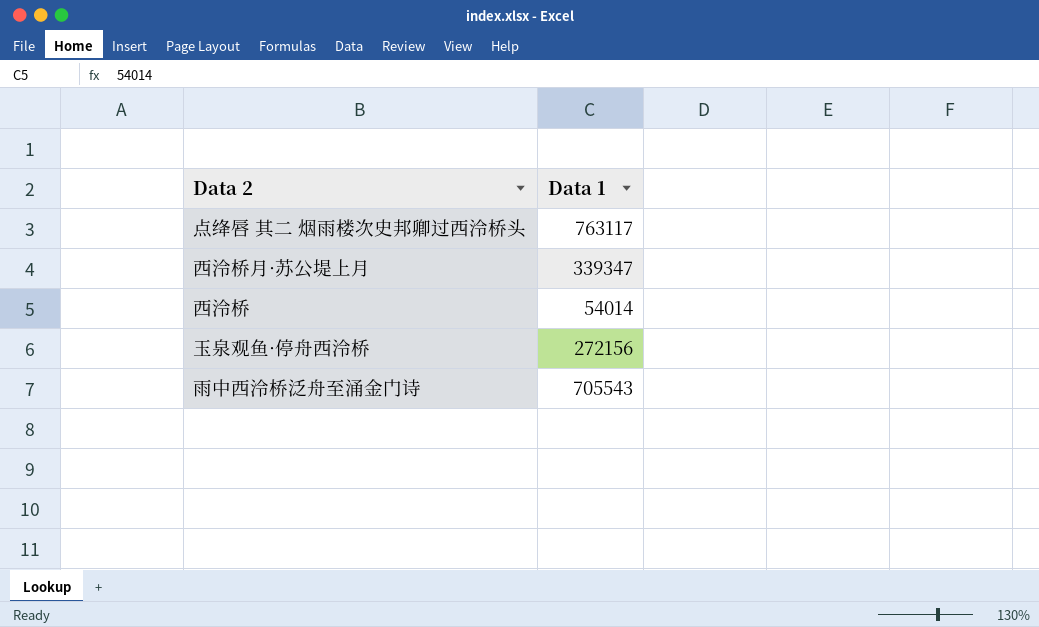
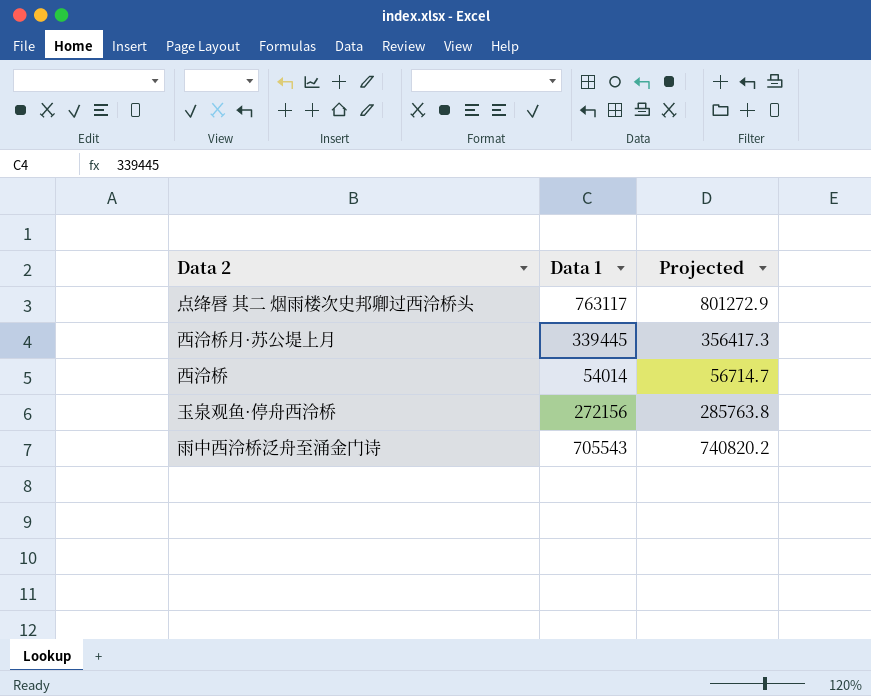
column Projected | formula: none -> [Data 1] * 1.05
西泠桥月·苏公堤上月 | Data 1: 339347 -> 339445

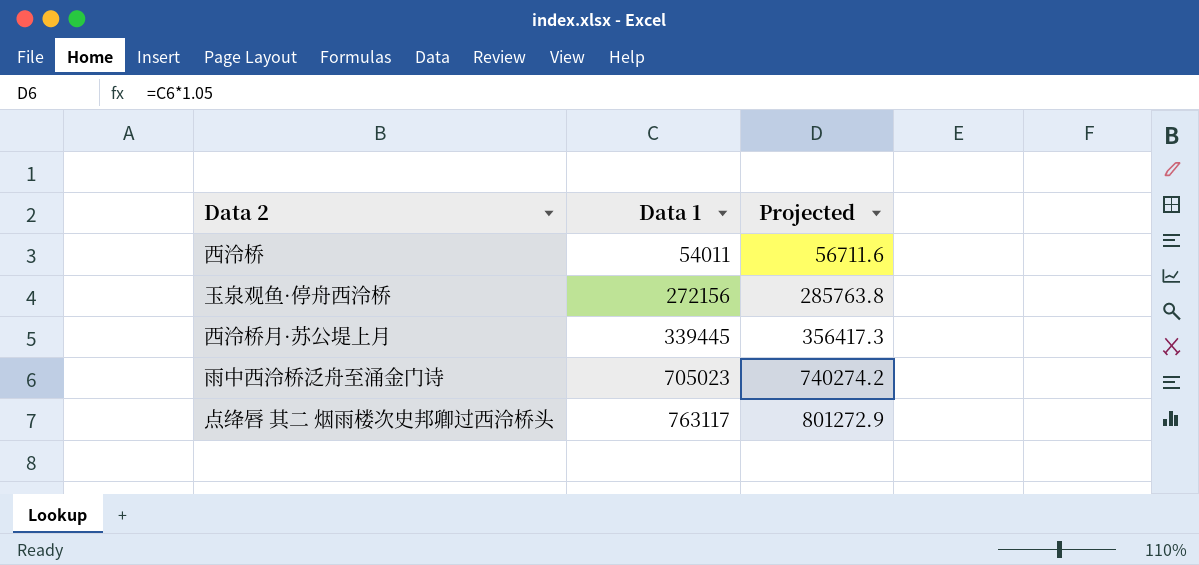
row order: none -> Data 1 ascending
西泠桥 | Data 1: 54014 -> 54011
西泠桥 | Projected: 56714.7 -> 56711.6
雨中西泠桥泛舟至涌金门诗 | Data 1: 705543 -> 705023
雨中西泠桥泛舟至涌金门诗 | Projected: 740820.2 -> 740274.2

